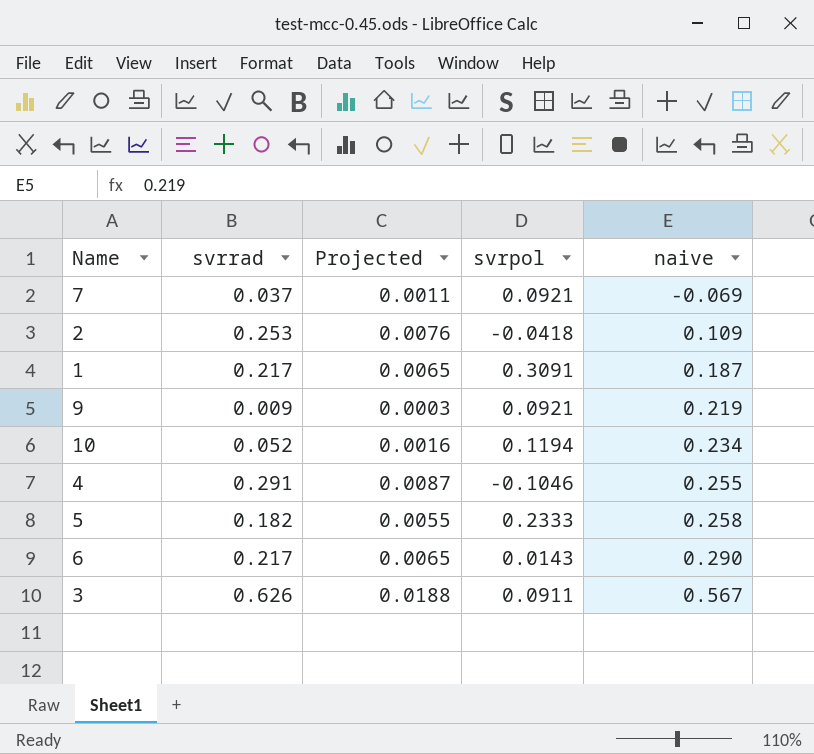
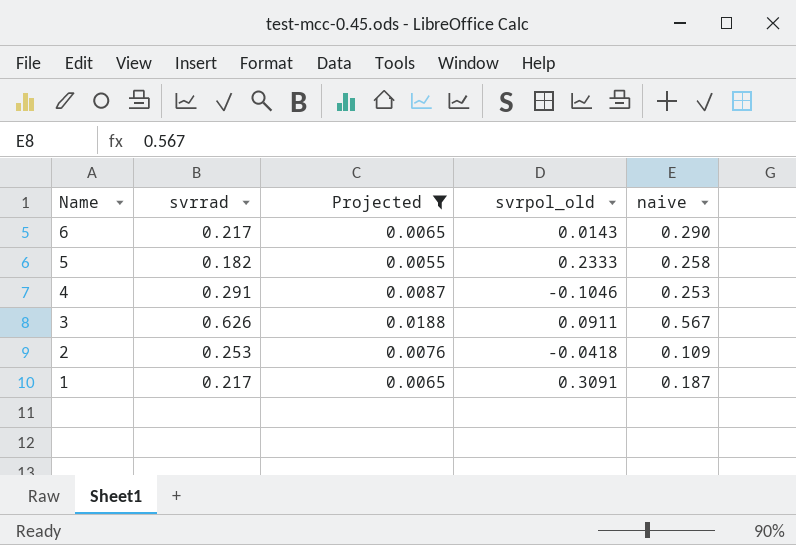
filter: none -> Projected >= 0.0055
row order: naive ascending -> Name descending
column name: svrpol -> svrpol_old
4 | naive: 0.255 -> 0.253

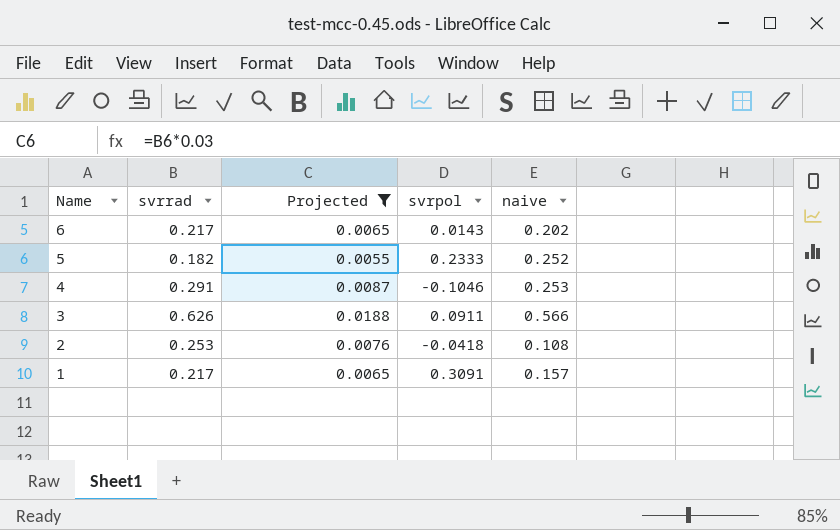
column name: svrpol_old -> svrpol
6 | naive: 0.290 -> 0.202
5 | naive: 0.258 -> 0.252
3 | naive: 0.567 -> 0.566
2 | naive: 0.109 -> 0.108
1 | naive: 0.187 -> 0.157

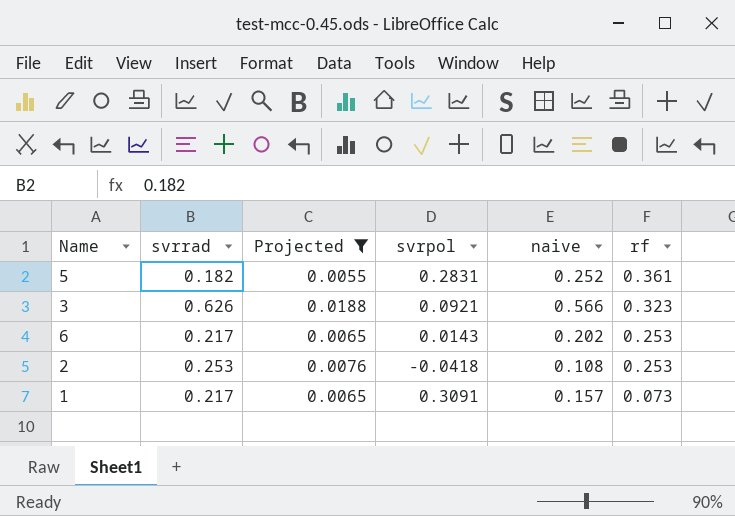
row order: Name descending -> rf descending
column rf | position: none -> 6
row 4: 0.291 | 0.0087 | -0.1046 | 0.253 -> none
5 | svrpol: 0.2333 -> 0.2831
3 | svrpol: 0.0911 -> 0.0921

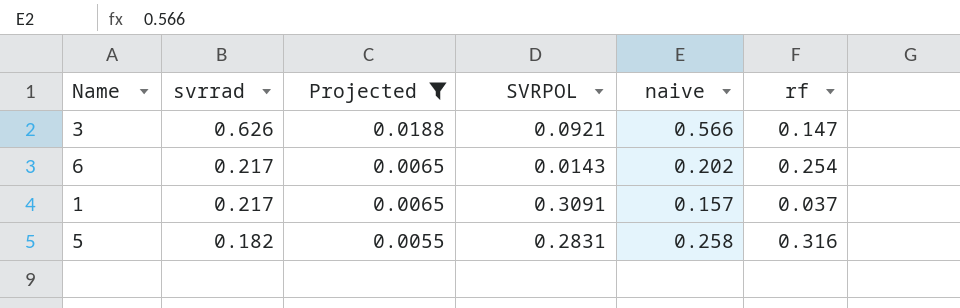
row order: rf descending -> svrrad descending
column name: svrpol -> SVRPOL
row 2: 0.253 | 0.0076 | -0.0418 | 0.108 | 0.253 -> none
3 | rf: 0.323 -> 0.147
6 | rf: 0.253 -> 0.254
1 | rf: 0.073 -> 0.037
5 | naive: 0.252 -> 0.258
5 | rf: 0.361 -> 0.316

